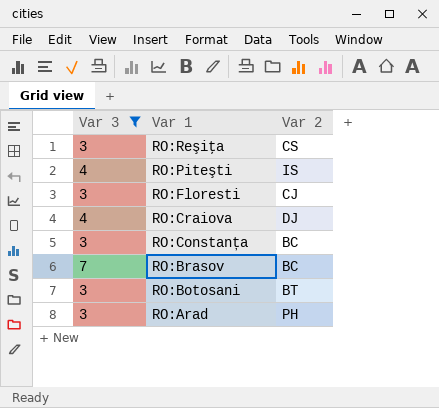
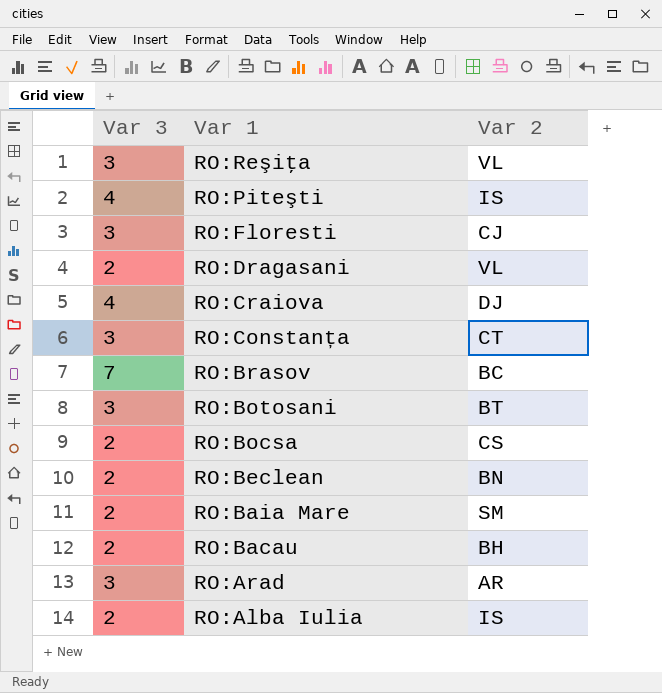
filter: Var 3 != 2 -> none
RO:Reşiţa | Var 2: CS -> VL
RO:Constanța | Var 2: BC -> CT
RO:Arad | Var 2: PH -> AR

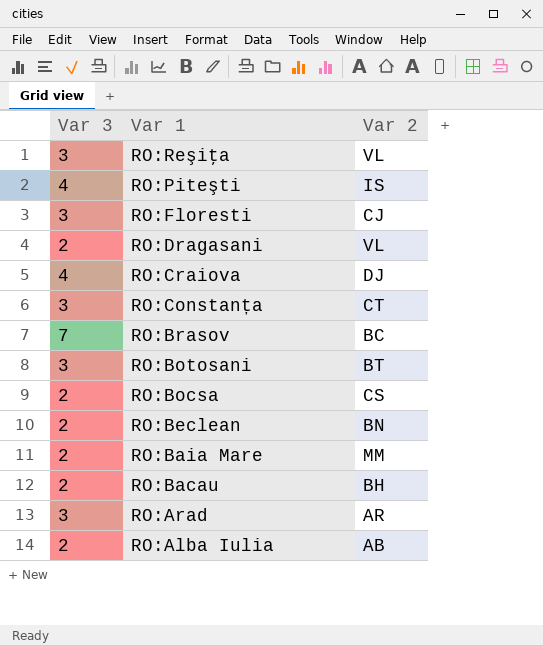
RO:Baia Mare | Var 2: SM -> MM
RO:Alba Iulia | Var 2: IS -> AB

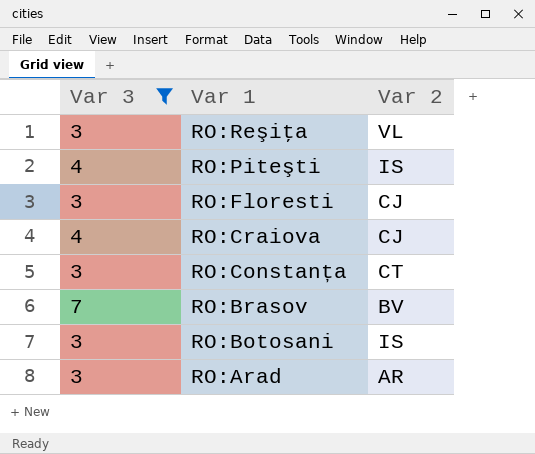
filter: none -> Var 3 != 2
RO:Craiova | Var 2: DJ -> CJ
RO:Brasov | Var 2: BC -> BV
RO:Botosani | Var 2: BT -> IS

